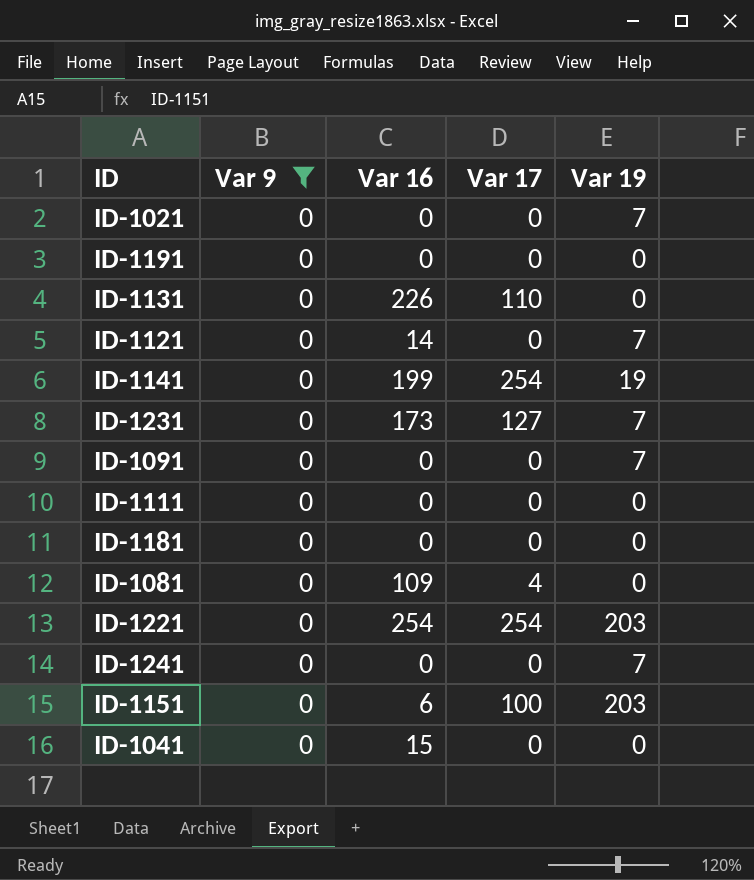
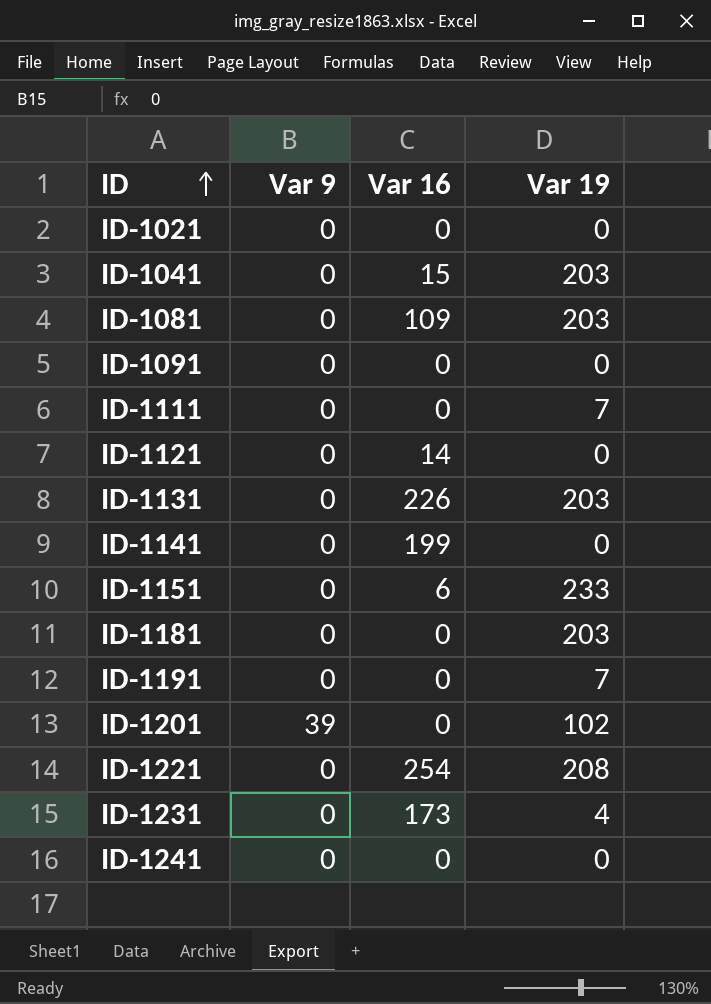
filter: Var 9 = 0 -> none
row order: none -> ID ascending
column Var 17 | position: 4 -> none
ID-1021 | Var 19: 7 -> 0
ID-1041 | Var 19: 0 -> 203
ID-1081 | Var 19: 0 -> 203
ID-1091 | Var 19: 7 -> 0
ID-1111 | Var 19: 0 -> 7
ID-1121 | Var 19: 7 -> 0
ID-1131 | Var 19: 0 -> 203
ID-1141 | Var 19: 19 -> 0
ID-1151 | Var 19: 203 -> 233
ID-1181 | Var 19: 0 -> 203
ID-1191 | Var 19: 0 -> 7
ID-1221 | Var 19: 203 -> 208
ID-1231 | Var 19: 7 -> 4
ID-1241 | Var 19: 7 -> 0

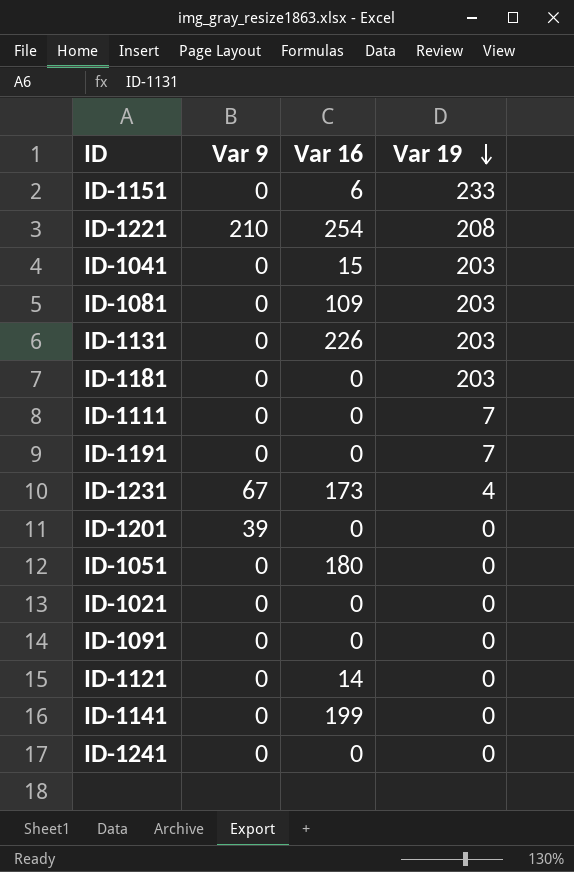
row order: ID ascending -> Var 19 descending
ID-1221 | Var 9: 0 -> 210
ID-1231 | Var 9: 0 -> 67
ID-1201 | Var 19: 102 -> 0
row ID-1051: none -> 0 | 180 | 0

